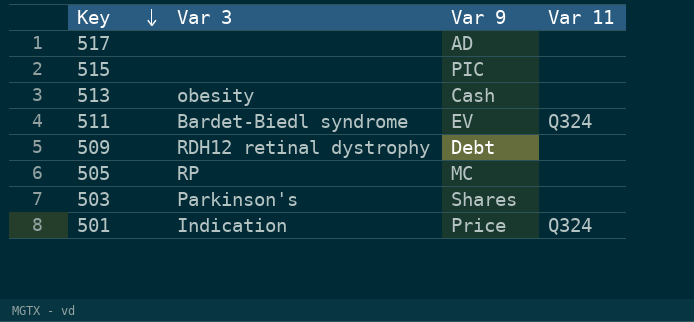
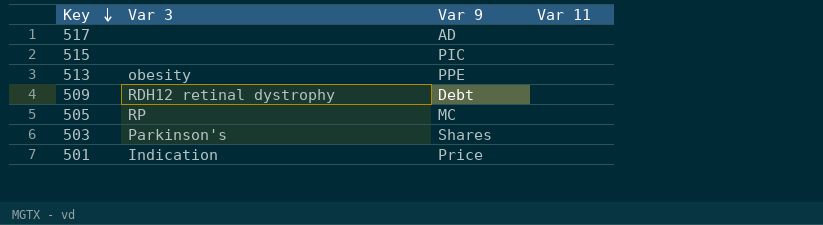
row 511: Bardet-Biedl syndrome | EV | Q324 -> none
513 | Var 9: Cash -> PPE
501 | Var 11: Q324 -> none

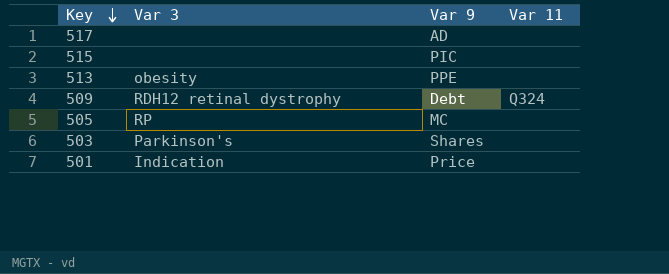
509 | Var 11: none -> Q324

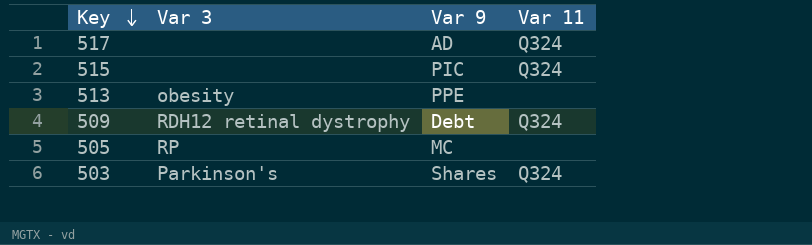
row 501: Indication | Price | none -> none
517 | Var 11: none -> Q324
515 | Var 11: none -> Q324
503 | Var 11: none -> Q324

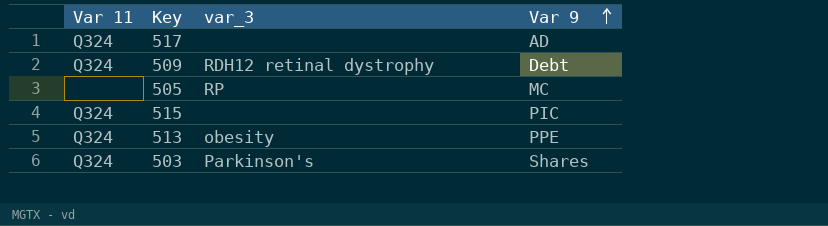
row order: Key descending -> Var 9 ascending
column Var 11 | position: 4 -> 1
column name: Var 3 -> var_3
513 | Var 11: none -> Q324

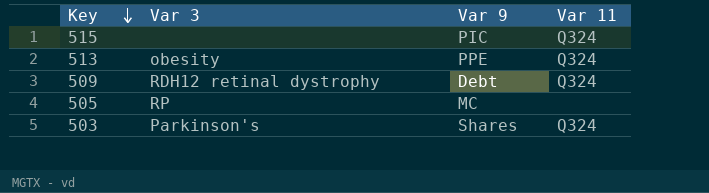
row order: Var 9 ascending -> Key descending
column name: var_3 -> Var 3
column Var 11 | position: 1 -> 4
row 517: Q324 | none | AD -> none

